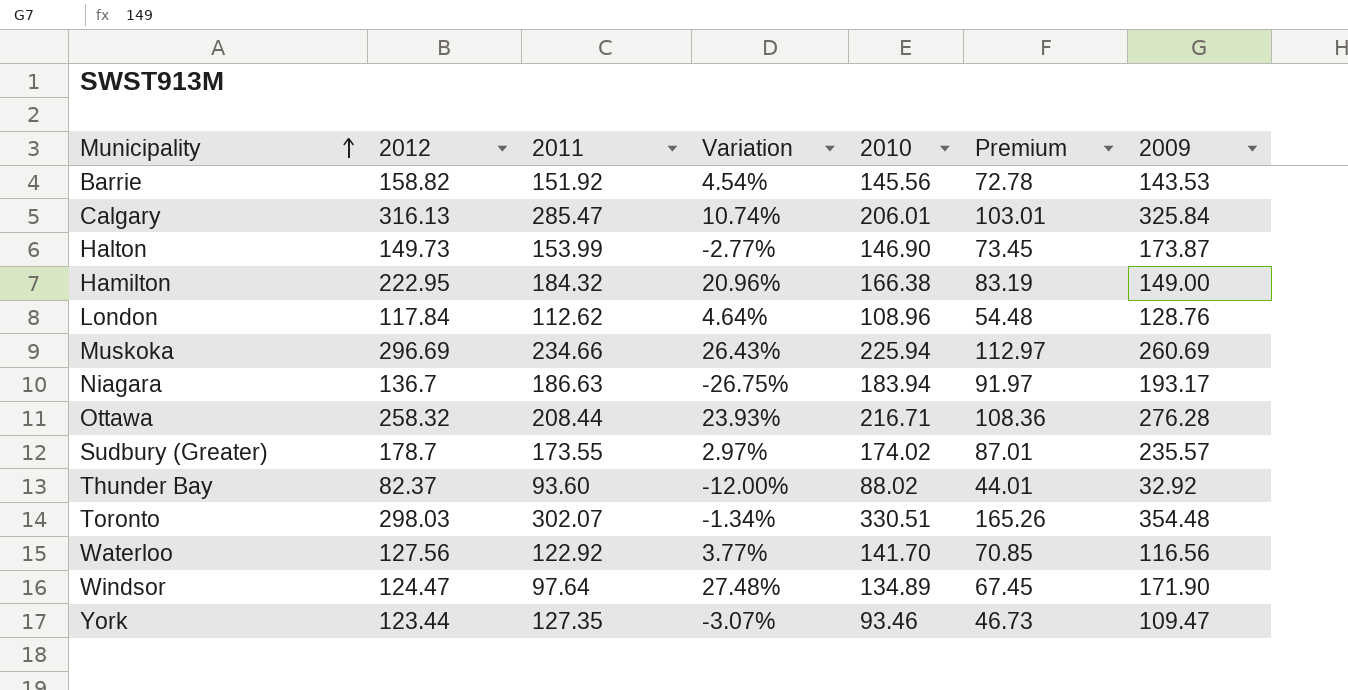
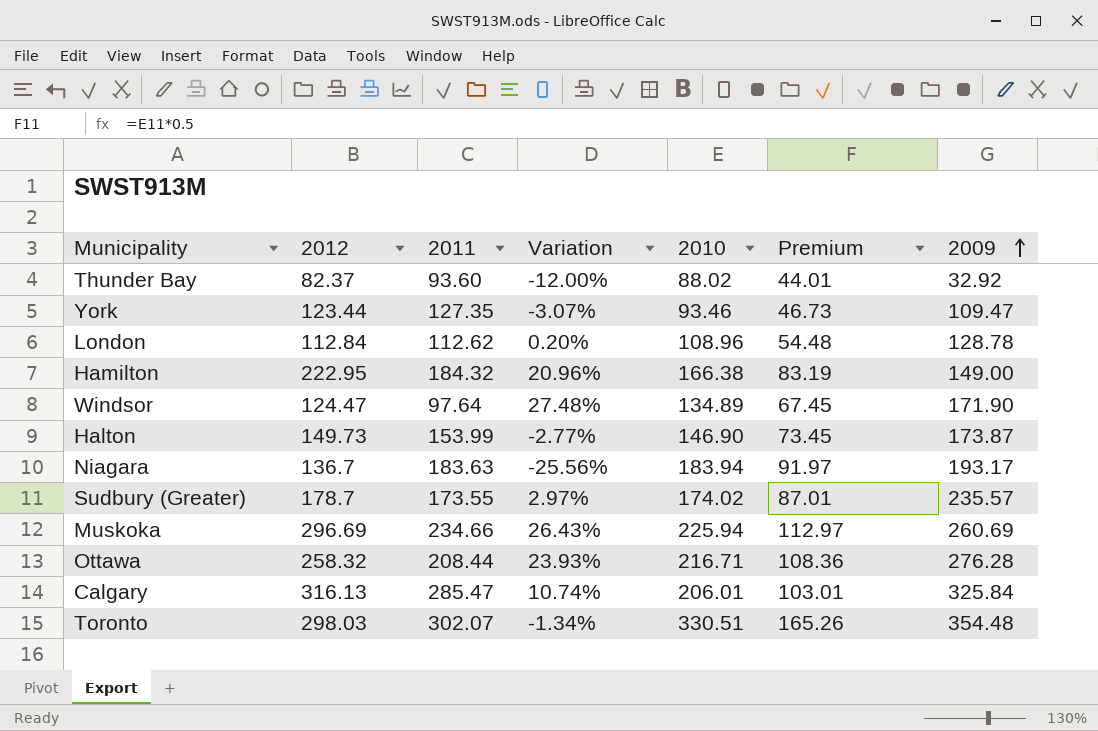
row order: Municipality ascending -> 2009 ascending
row Barrie: 158.82 | 151.92 | 4.54% | 145.56 | 72.78 | 143.53 -> none
row Waterloo: 127.56 | 122.92 | 3.77% | 141.70 | 70.85 | 116.56 -> none
London | 2012: 117.84 -> 112.84
London | Variation: 4.64% -> 0.20%
London | 2009: 128.76 -> 128.78
Niagara | 2011: 186.63 -> 183.63
Niagara | Variation: -26.75% -> -25.56%

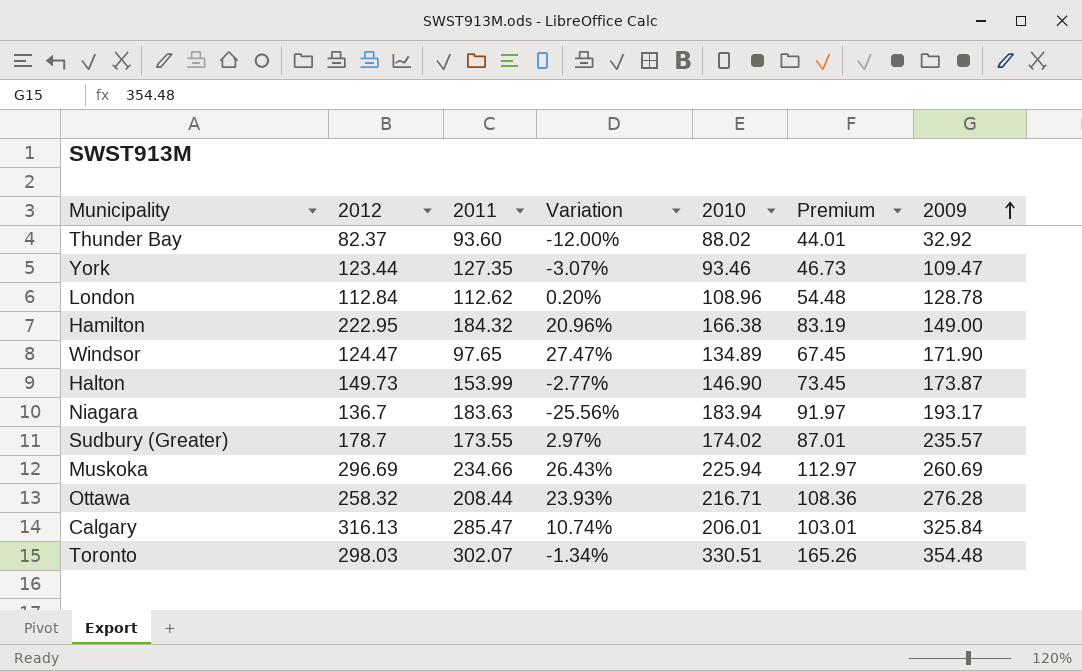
Windsor | 2011: 97.64 -> 97.65
Windsor | Variation: 27.48% -> 27.47%

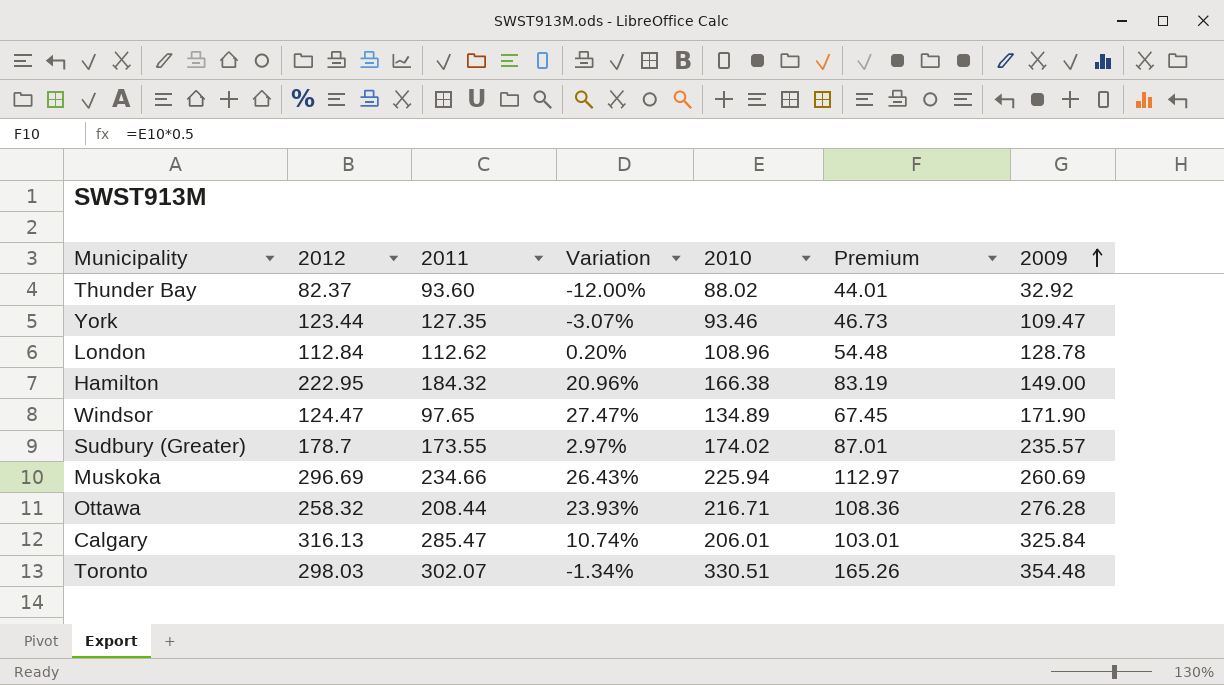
row Halton: 149.73 | 153.99 | -2.77% | 146.90 | 73.45 | 173.87 -> none
row Niagara: 136.7 | 183.63 | -25.56% | 183.94 | 91.97 | 193.17 -> none

